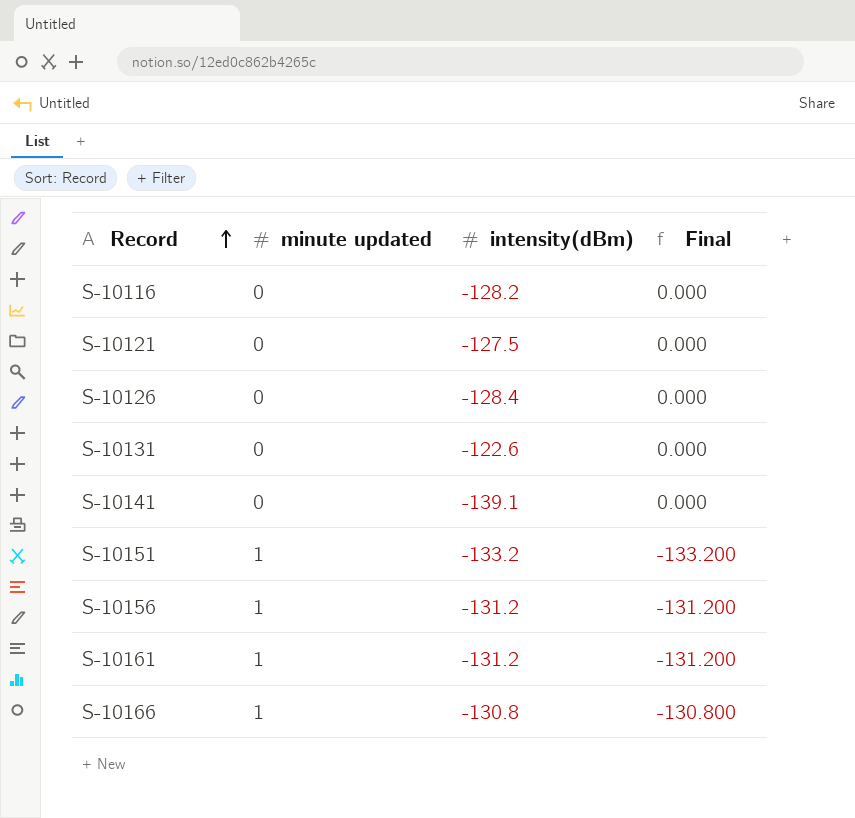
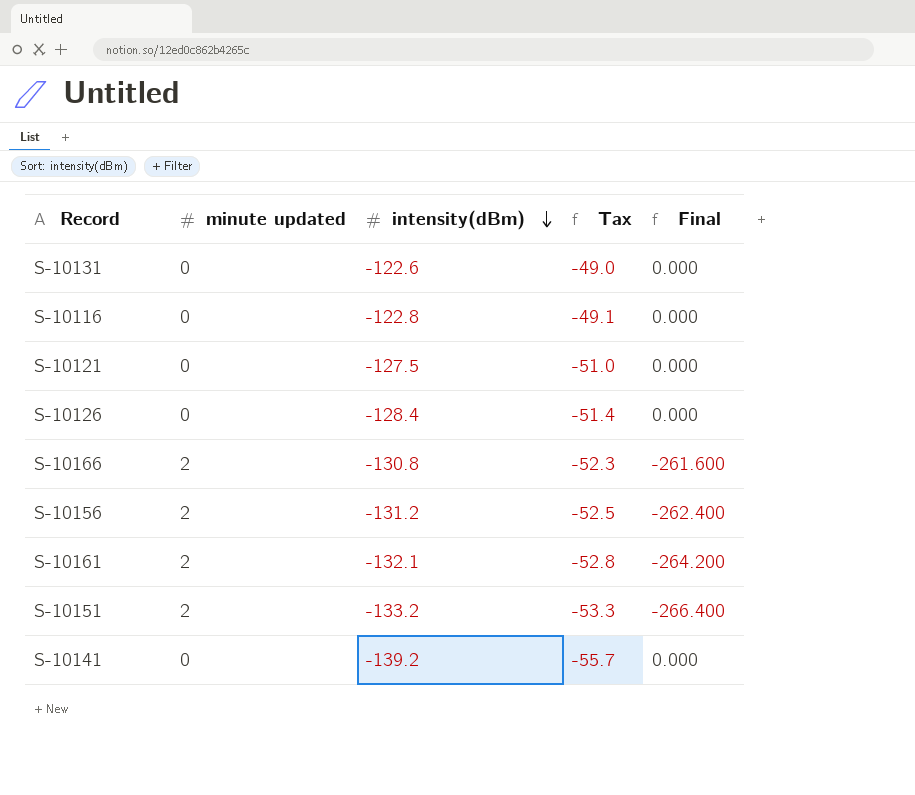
row order: Record ascending -> intensity(dBm) descending
column Tax | formula: none -> [intensity(dBm)] * 0.4
S-10116 | intensity(dBm): -128.2 -> -122.8
S-10166 | minute updated: 1 -> 2
S-10166 | Final: -130.800 -> -261.600
S-10156 | minute updated: 1 -> 2
S-10156 | Final: -131.200 -> -262.400
S-10161 | minute updated: 1 -> 2
S-10161 | intensity(dBm): -131.2 -> -132.1
S-10161 | Final: -131.200 -> -264.200
S-10151 | minute updated: 1 -> 2
S-10151 | Final: -133.200 -> -266.400
S-10141 | intensity(dBm): -139.1 -> -139.2

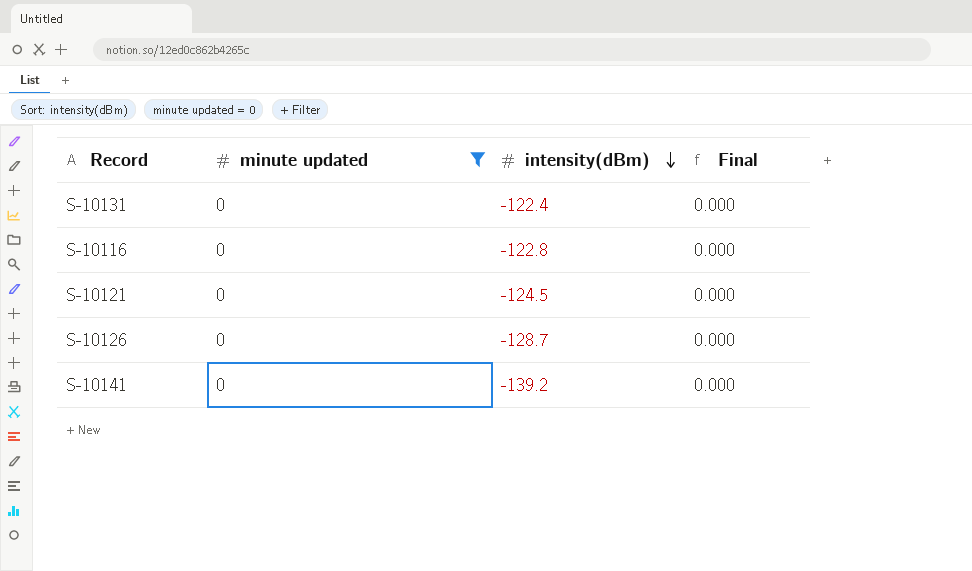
filter: none -> minute updated = 0
column Tax | formula: [intensity(dBm)] * 0.4 -> none
S-10131 | intensity(dBm): -122.6 -> -122.4
S-10121 | intensity(dBm): -127.5 -> -124.5
S-10126 | intensity(dBm): -128.4 -> -128.7

